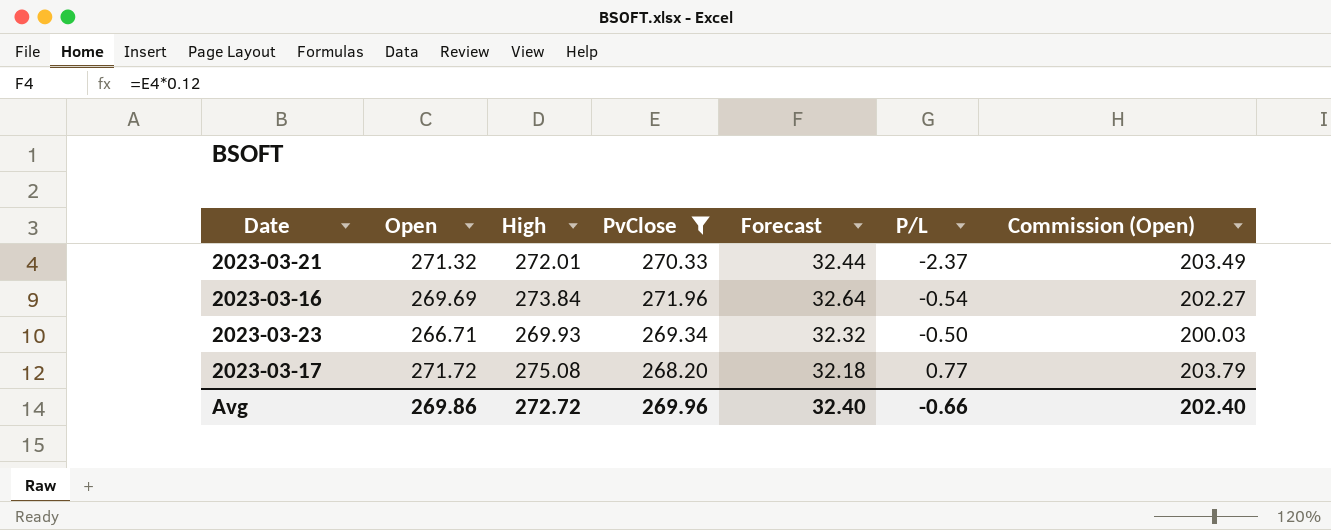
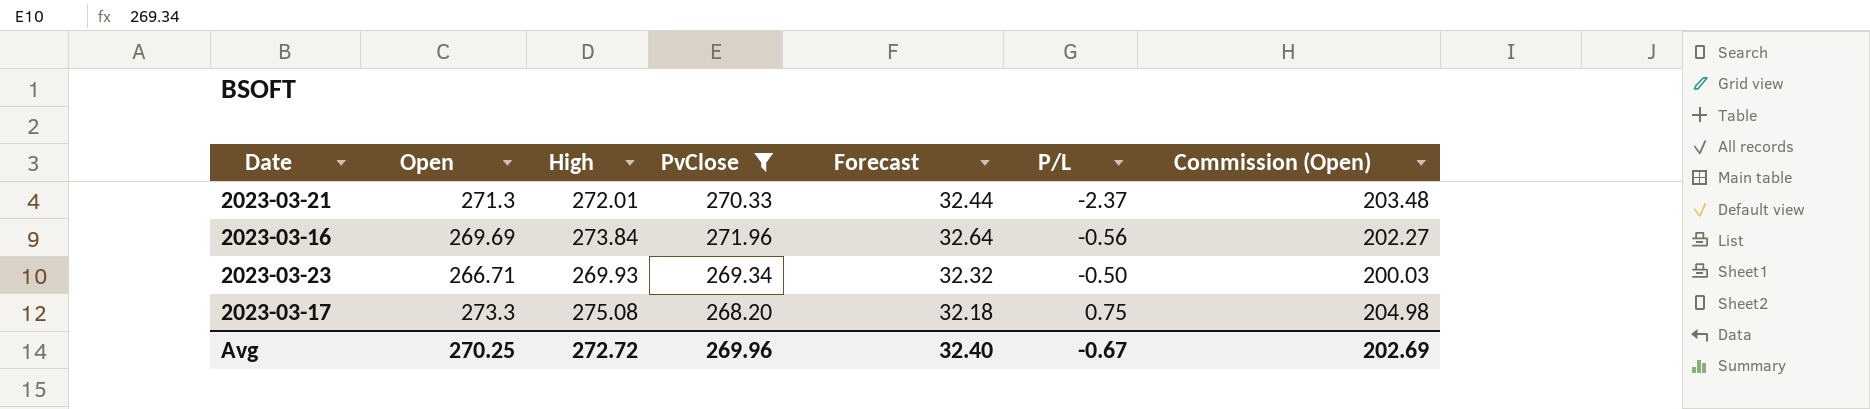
2023-03-21 | Open: 271.32 -> 271.3
2023-03-21 | Commission (Open): 203.49 -> 203.48
2023-03-16 | P/L: -0.54 -> -0.56
2023-03-17 | Open: 271.72 -> 273.3
2023-03-17 | P/L: 0.77 -> 0.75
2023-03-17 | Commission (Open): 203.79 -> 204.98
Avg | Open: 269.86 -> 270.25
Avg | P/L: -0.66 -> -0.67
Avg | Commission (Open): 202.40 -> 202.69

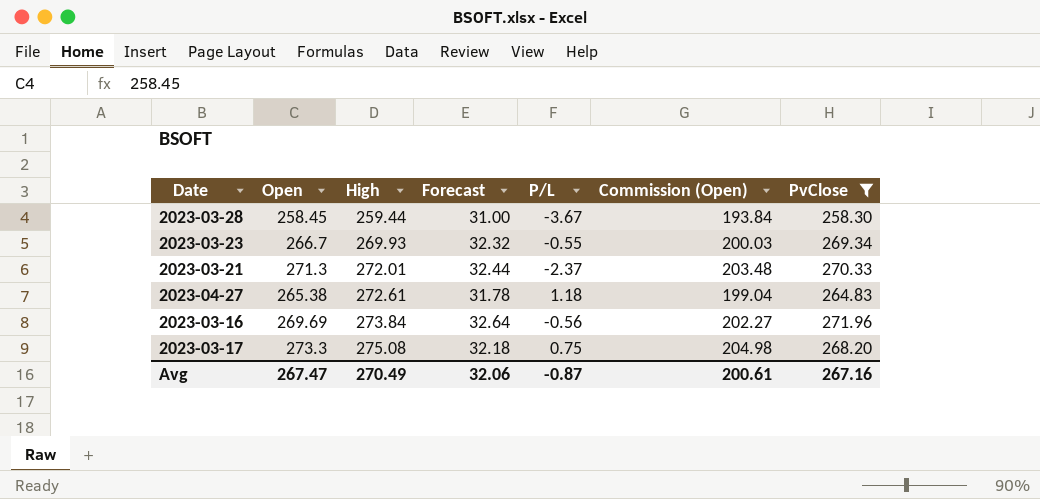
row order: P/L ascending -> High ascending
column PvClose | position: 4 -> 7
row 2023-03-28: none -> 258.45 | 259.44 | 31.00 | -3.67 | 193.84 | 258.30
2023-03-23 | Open: 266.71 -> 266.7
2023-03-23 | P/L: -0.50 -> -0.55
row 2023-04-27: none -> 265.38 | 272.61 | 31.78 | 1.18 | 199.04 | 264.83
Avg | Open: 270.25 -> 267.47
Avg | High: 272.72 -> 270.49
Avg | Forecast: 32.40 -> 32.06
Avg | P/L: -0.67 -> -0.87
Avg | Commission (Open): 202.69 -> 200.61
Avg | PvClose: 269.96 -> 267.16

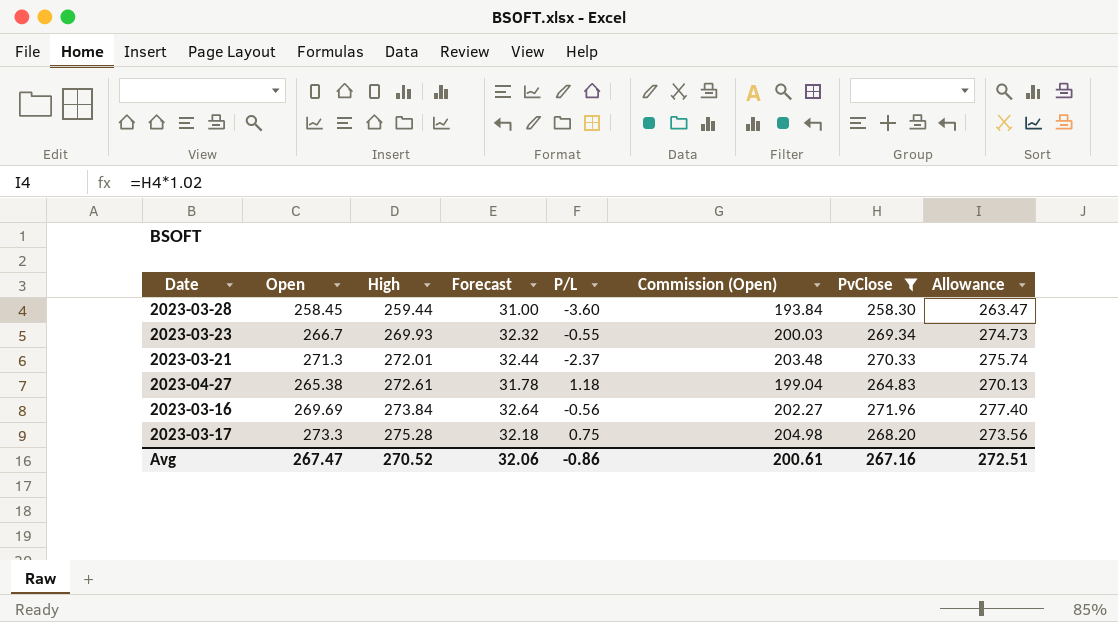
column Allowance | formula: none -> [PvClose] * 1.02
2023-03-28 | P/L: -3.67 -> -3.60
2023-03-17 | High: 275.08 -> 275.28
Avg | High: 270.49 -> 270.52
Avg | P/L: -0.87 -> -0.86

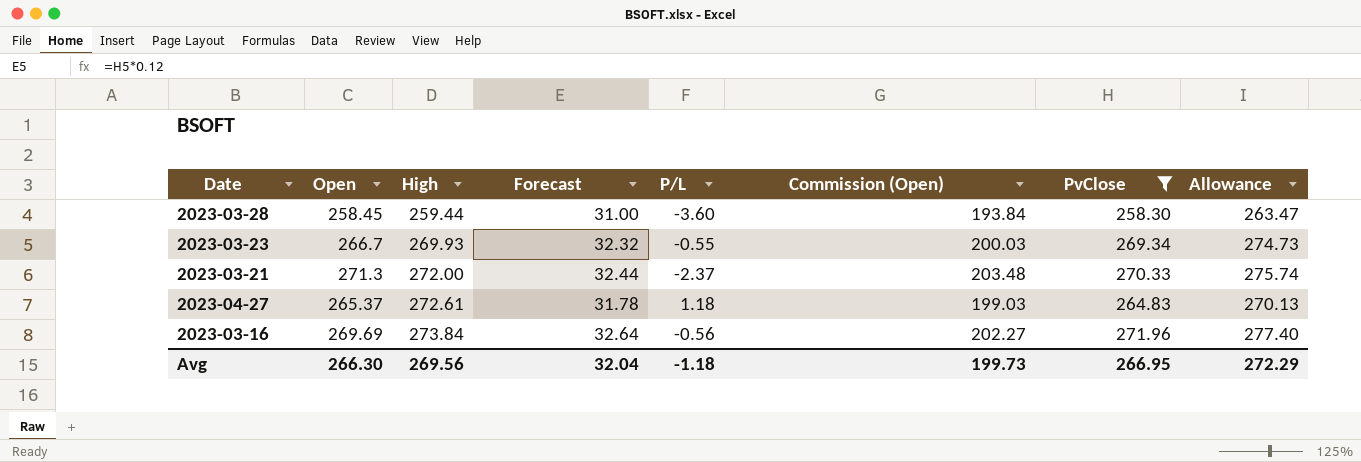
row 2023-03-17: 273.3 | 275.28 | 32.18 | 0.75 | 204.98 | 268.20 | 273.56 -> none
2023-03-21 | High: 272.01 -> 272.00
2023-04-27 | Open: 265.38 -> 265.37
2023-04-27 | Commission (Open): 199.04 -> 199.03
Avg | Open: 267.47 -> 266.30
Avg | High: 270.52 -> 269.56
Avg | Forecast: 32.06 -> 32.04
Avg | P/L: -0.86 -> -1.18
Avg | Commission (Open): 200.61 -> 199.73
Avg | PvClose: 267.16 -> 266.95
Avg | Allowance: 272.51 -> 272.29

